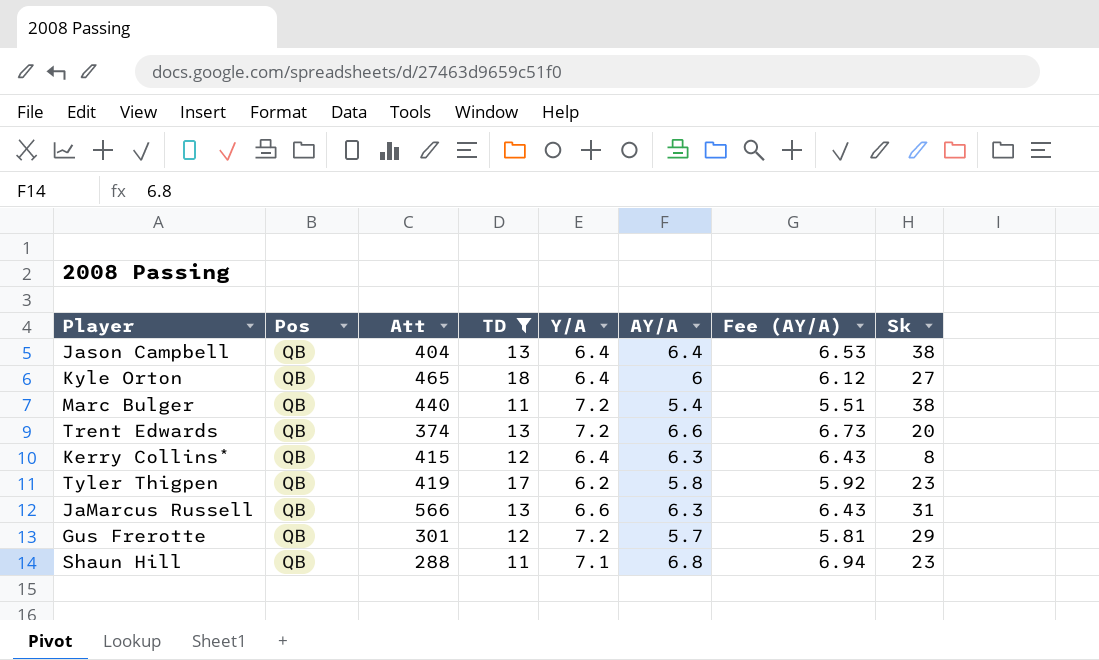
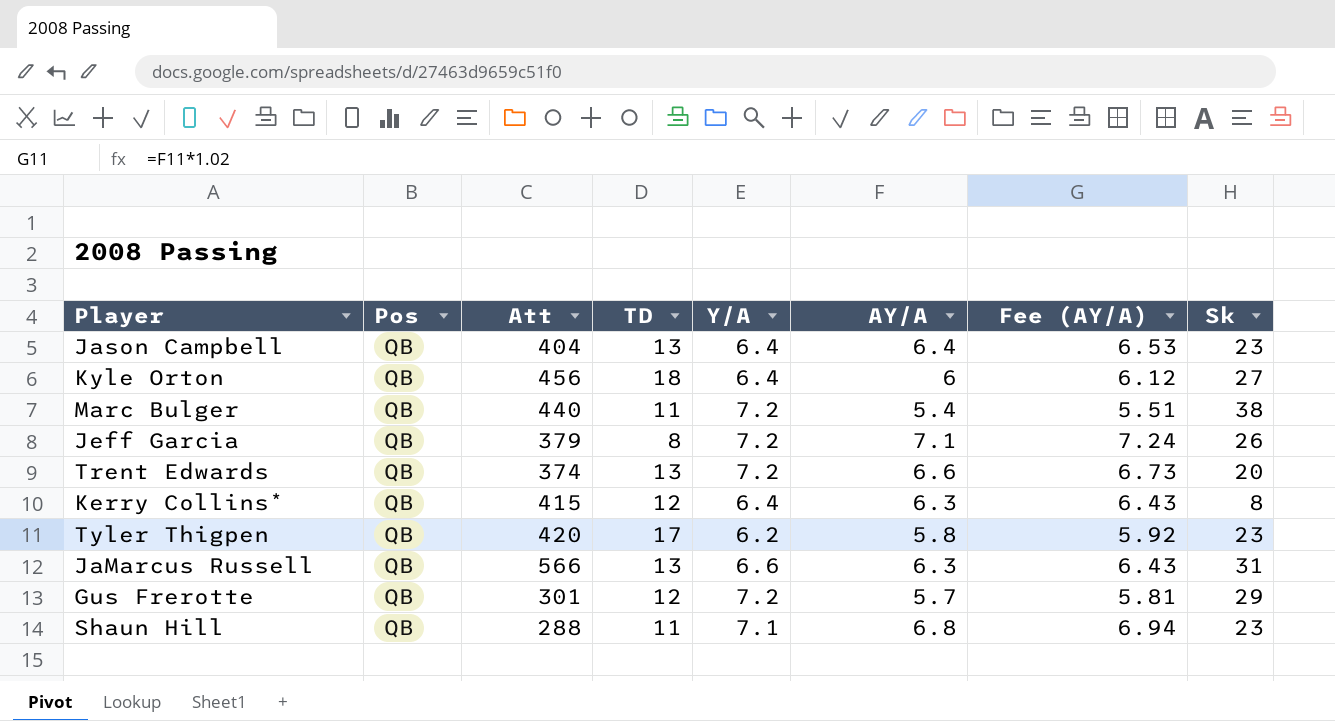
filter: TD != 8 -> none
Jason Campbell | Sk: 38 -> 23
Kyle Orton | Att: 465 -> 456
Tyler Thigpen | Att: 419 -> 420

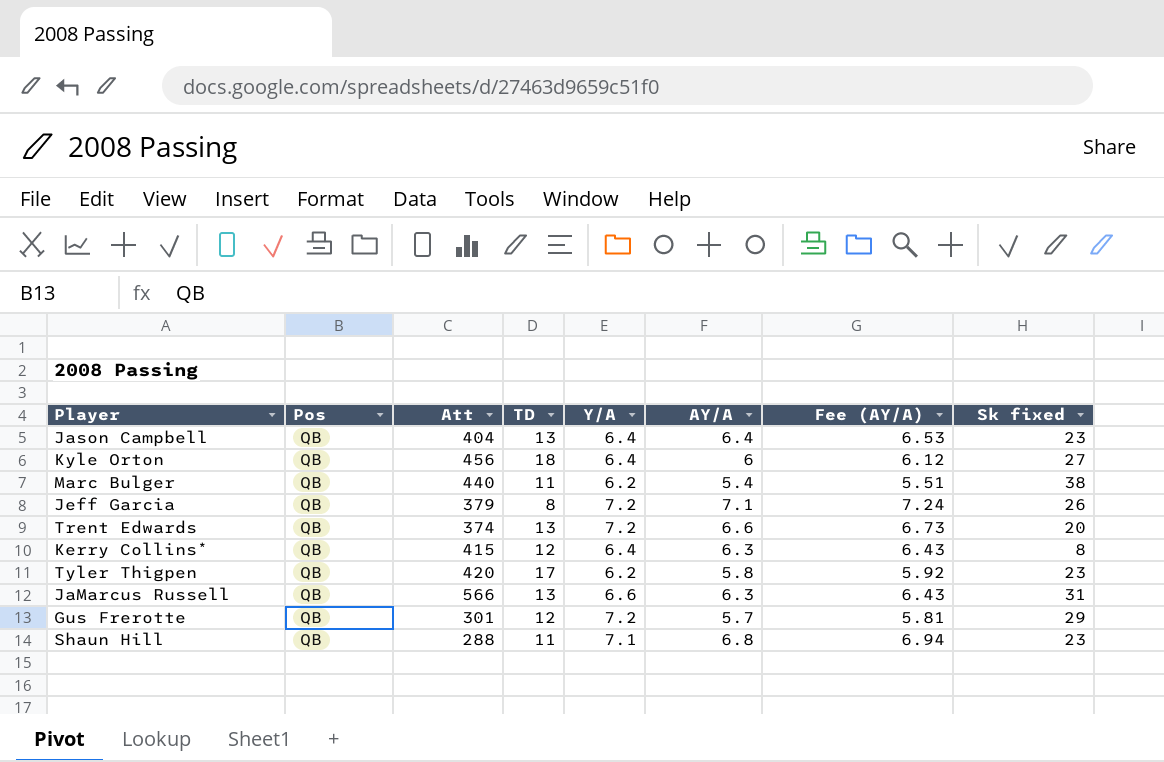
column name: Sk -> Sk fixed
Marc Bulger | Y/A: 7.2 -> 6.2

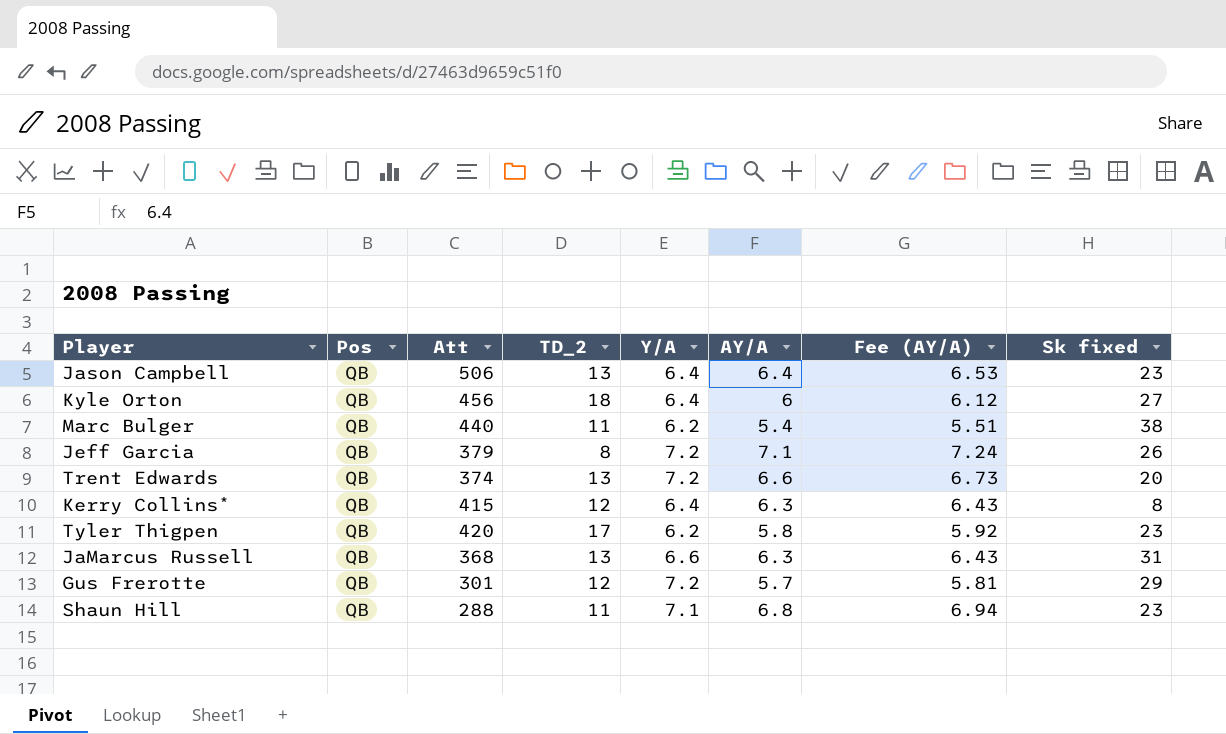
column name: TD -> TD_2
Jason Campbell | Att: 404 -> 506
JaMarcus Russell | Att: 566 -> 368

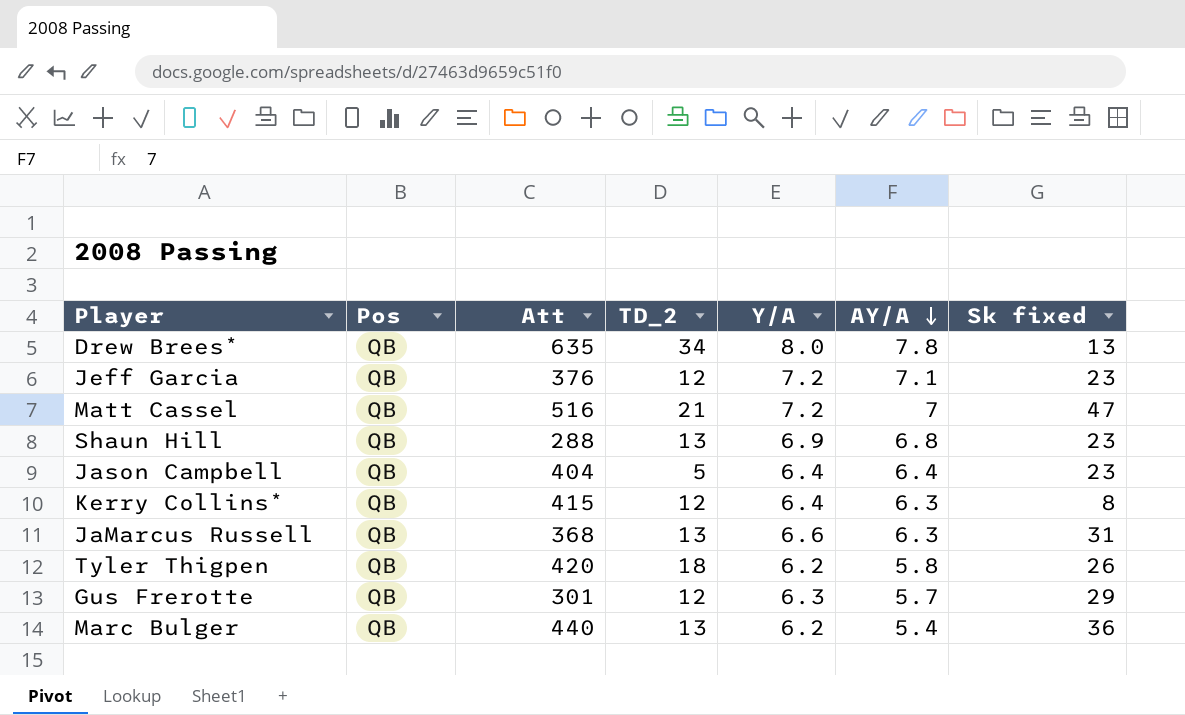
row order: none -> AY/A descending
column Fee (AY/A) | formula: [AY/A] * 1.02 -> none
row Kyle Orton: QB | 456 | 18 | 6.4 | 6 | 6.12 | 27 -> none
row Trent Edwards: QB | 374 | 13 | 7.2 | 6.6 | 6.73 | 20 -> none
row Drew Brees*: none -> QB | 635 | 34 | 8.0 | 7.8 | 13
Jeff Garcia | Att: 379 -> 376
Jeff Garcia | TD_2: 8 -> 12
Jeff Garcia | Sk fixed: 26 -> 23
row Matt Cassel: none -> QB | 516 | 21 | 7.2 | 7 | 47
Shaun Hill | TD_2: 11 -> 13
Shaun Hill | Y/A: 7.1 -> 6.9
Jason Campbell | Att: 506 -> 404
Jason Campbell | TD_2: 13 -> 5
Tyler Thigpen | TD_2: 17 -> 18
Tyler Thigpen | Sk fixed: 23 -> 26
Gus Frerotte | Y/A: 7.2 -> 6.3
Marc Bulger | TD_2: 11 -> 13
Marc Bulger | Sk fixed: 38 -> 36

